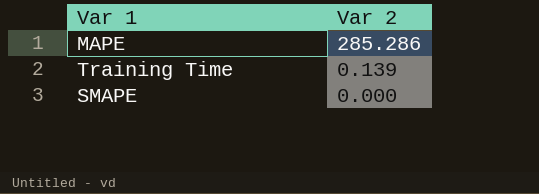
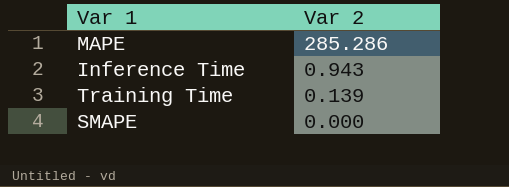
row Inference Time: none -> 0.943

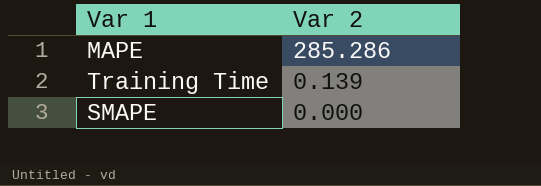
row Inference Time: 0.943 -> none

